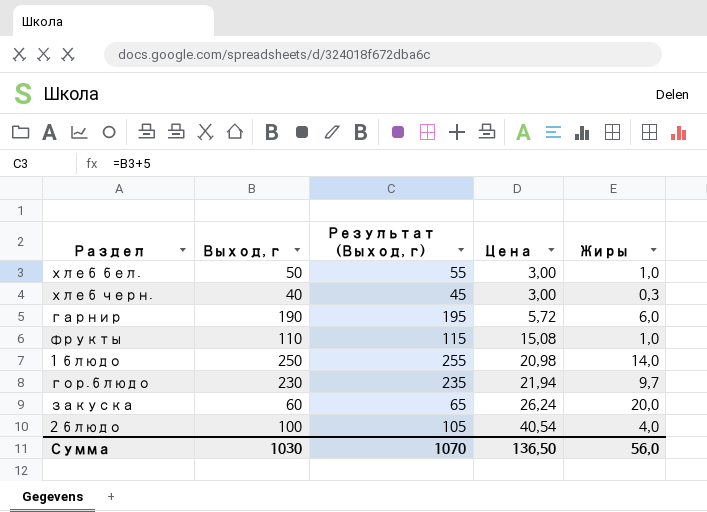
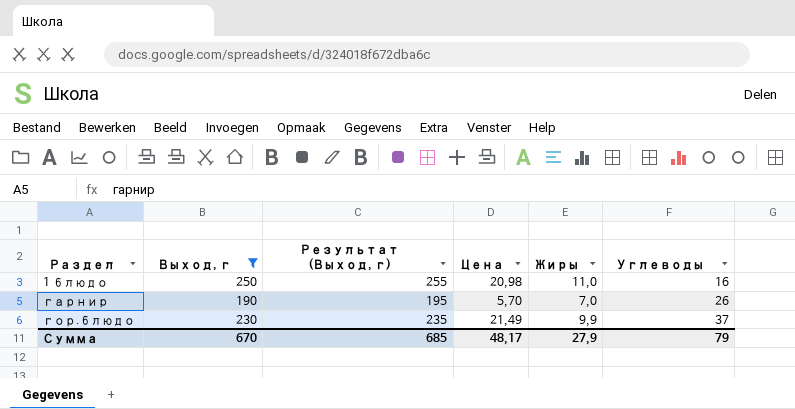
filter: none -> Выход, г >= 190
row order: Цена ascending -> Раздел ascending
column Углеводы | position: none -> 6
1 блюдо | Жиры: 14,0 -> 11,0
гарнир | Цена: 5,72 -> 5,70
гарнир | Жиры: 6,0 -> 7,0
гор.блюдо | Цена: 21,94 -> 21,49
гор.блюдо | Жиры: 9,7 -> 9,9
Сумма | Выход, г: 1030 -> 670
Сумма | Результат (Выход, г): 1070 -> 685
Сумма | Цена: 136,50 -> 48,17
Сумма | Жиры: 56,0 -> 27,9

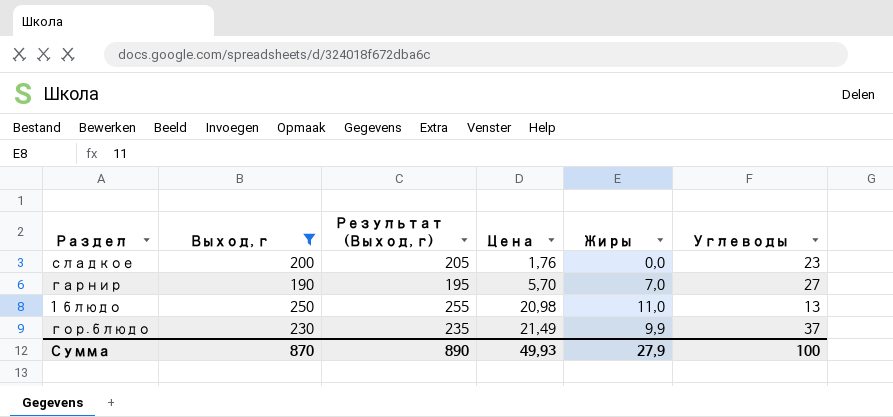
row order: Раздел ascending -> Цена ascending
row сладкое: none -> 200 | 205 | 1,76 | 0,0 | 23
гарнир | Углеводы: 26 -> 27
1 блюдо | Углеводы: 16 -> 13
Сумма | Выход, г: 670 -> 870
Сумма | Результат (Выход, г): 685 -> 890
Сумма | Цена: 48,17 -> 49,93
Сумма | Углеводы: 79 -> 100

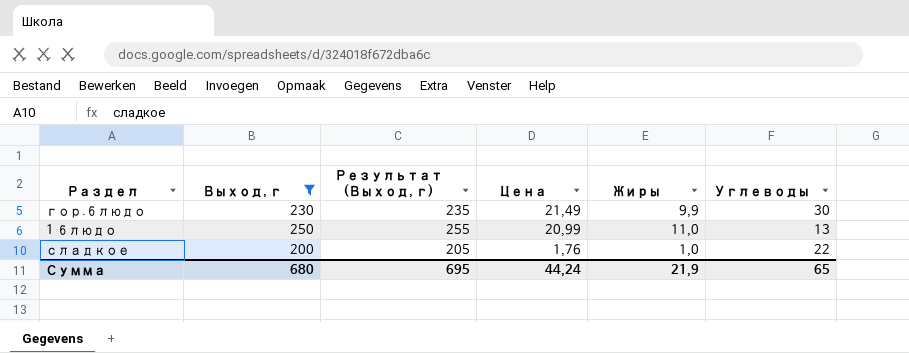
row order: Цена ascending -> Цена descending
row гарнир: 190 | 195 | 5,70 | 7,0 | 27 -> none
гор.блюдо | Углеводы: 37 -> 30
1 блюдо | Цена: 20,98 -> 20,99
сладкое | Жиры: 0,0 -> 1,0
сладкое | Углеводы: 23 -> 22
Сумма | Выход, г: 870 -> 680
Сумма | Результат (Выход, г): 890 -> 695
Сумма | Цена: 49,93 -> 44,24
Сумма | Жиры: 27,9 -> 21,9
Сумма | Углеводы: 100 -> 65

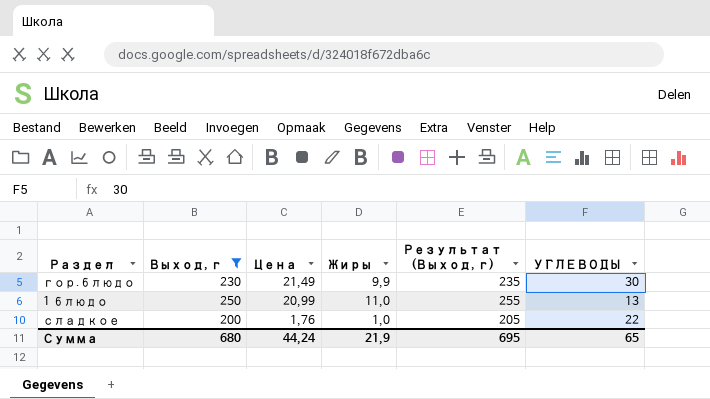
column Результат (Выход, г) | position: 3 -> 5
column name: Углеводы -> УГЛЕВОДЫ

